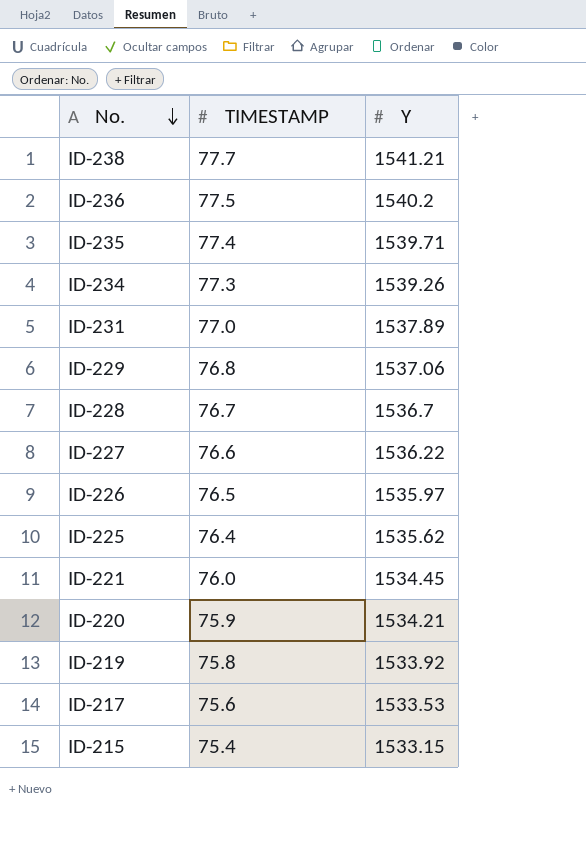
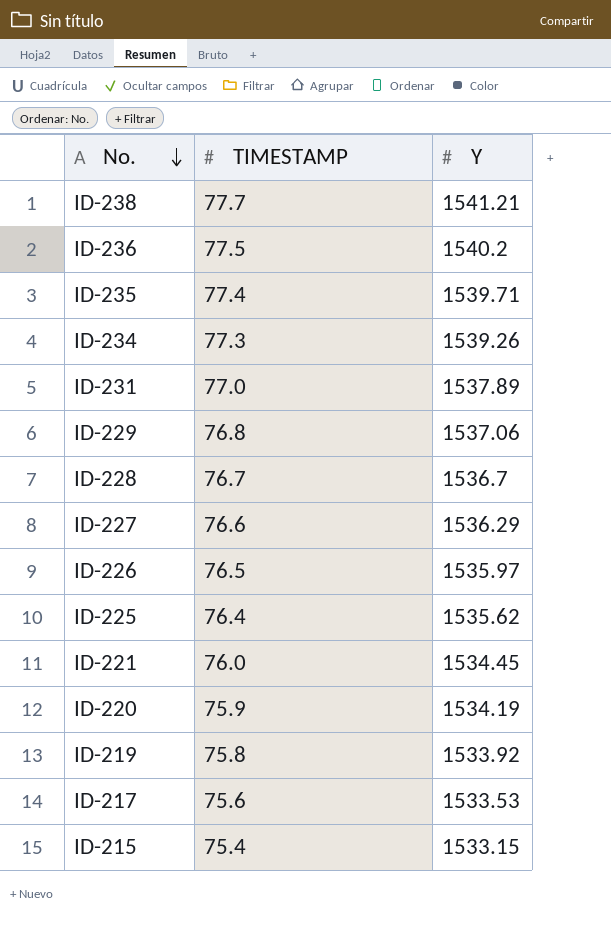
ID-227 | Y: 1536.22 -> 1536.29
ID-220 | Y: 1534.21 -> 1534.19

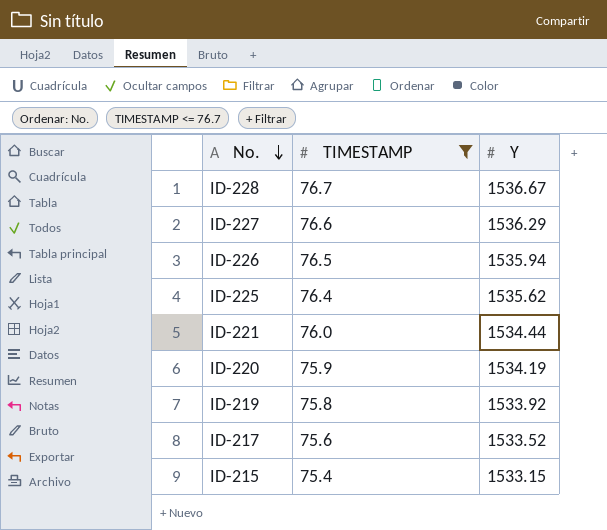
filter: none -> TIMESTAMP <= 76.7
ID-228 | Y: 1536.7 -> 1536.67
ID-226 | Y: 1535.97 -> 1535.94
ID-221 | Y: 1534.45 -> 1534.44
ID-217 | Y: 1533.53 -> 1533.52

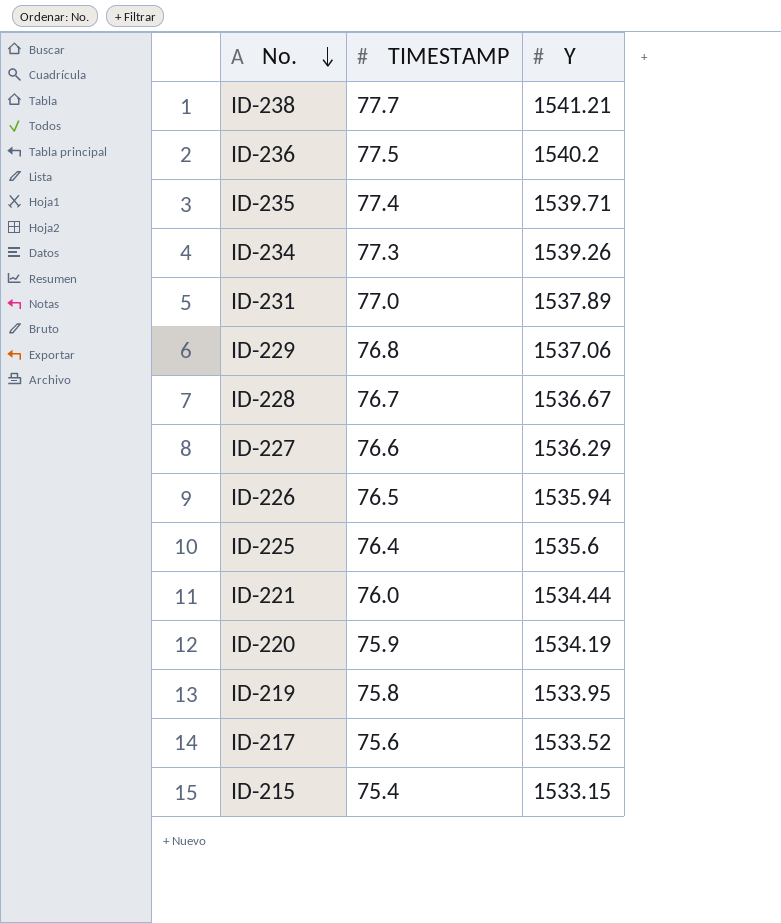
filter: TIMESTAMP <= 76.7 -> none
ID-225 | Y: 1535.62 -> 1535.6
ID-219 | Y: 1533.92 -> 1533.95

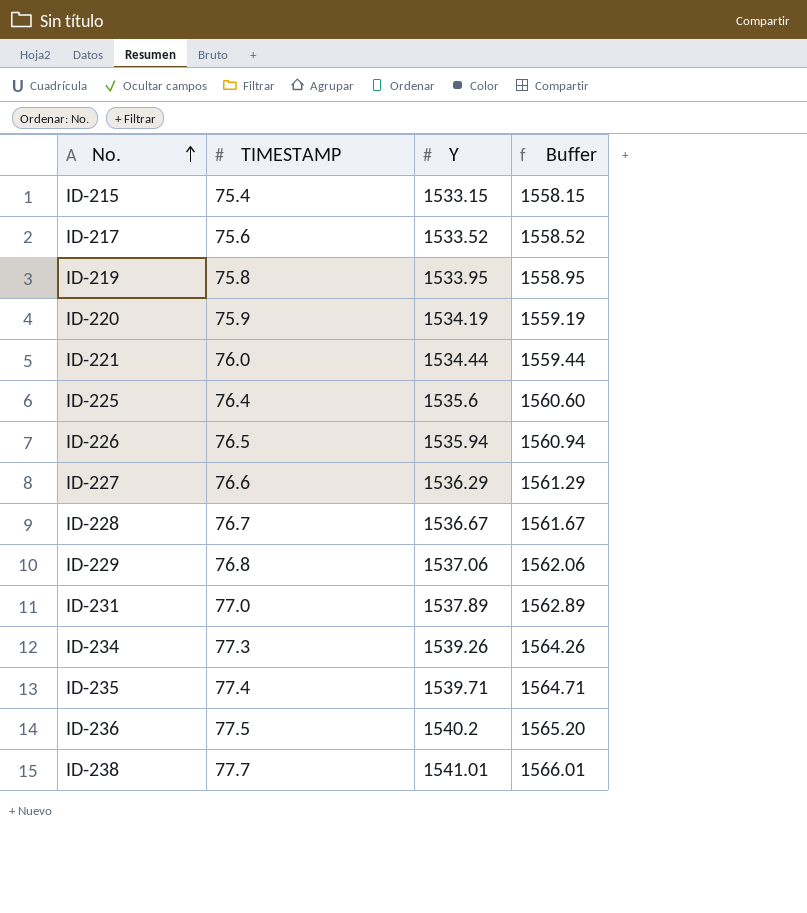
row order: No. descending -> No. ascending
column Buffer | formula: none -> [Y] + 25
ID-238 | Y: 1541.21 -> 1541.01

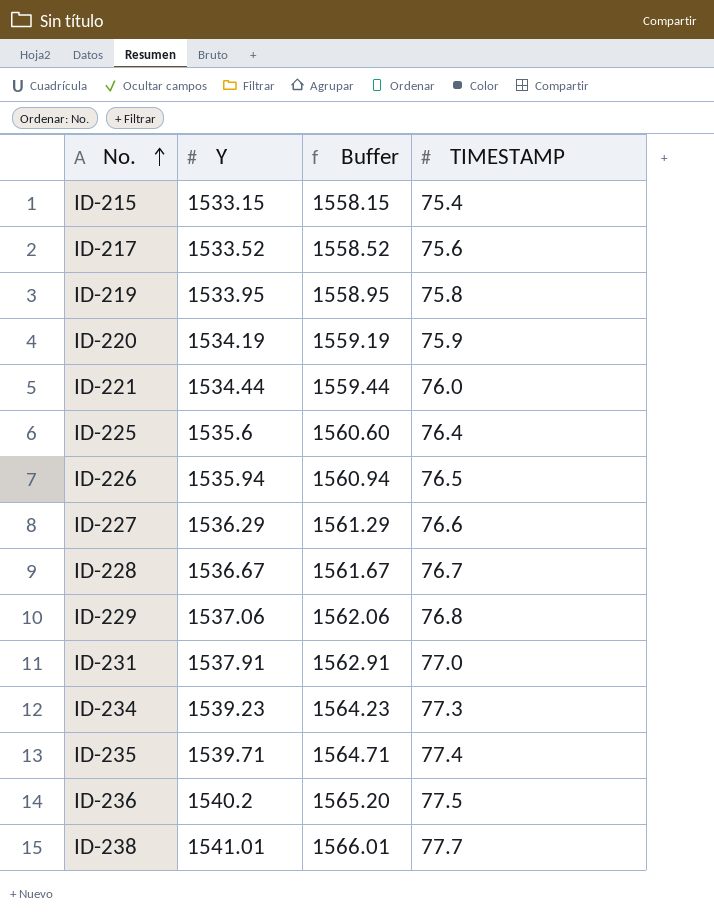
column TIMESTAMP | position: 2 -> 4
ID-231 | Y: 1537.89 -> 1537.91
ID-231 | Buffer: 1562.89 -> 1562.91
ID-234 | Y: 1539.26 -> 1539.23
ID-234 | Buffer: 1564.26 -> 1564.23

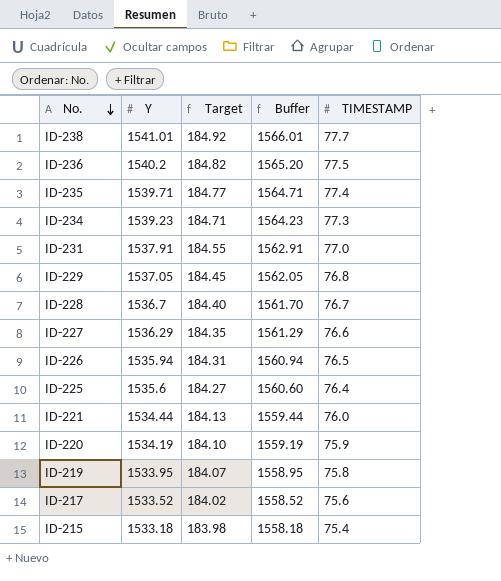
row order: No. ascending -> No. descending
column Target | formula: none -> [Y] * 0.12
ID-229 | Y: 1537.06 -> 1537.05
ID-229 | Buffer: 1562.06 -> 1562.05
ID-228 | Y: 1536.67 -> 1536.7
ID-228 | Buffer: 1561.67 -> 1561.70
ID-215 | Y: 1533.15 -> 1533.18
ID-215 | Buffer: 1558.15 -> 1558.18

